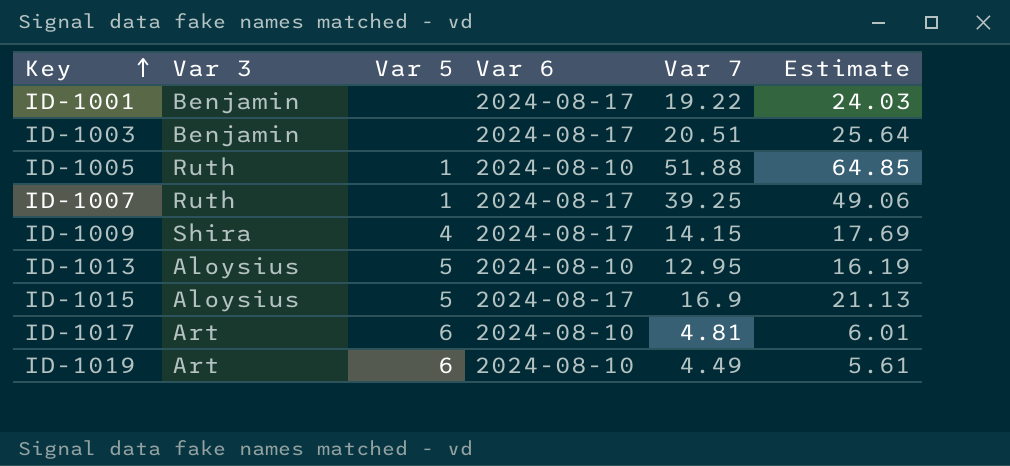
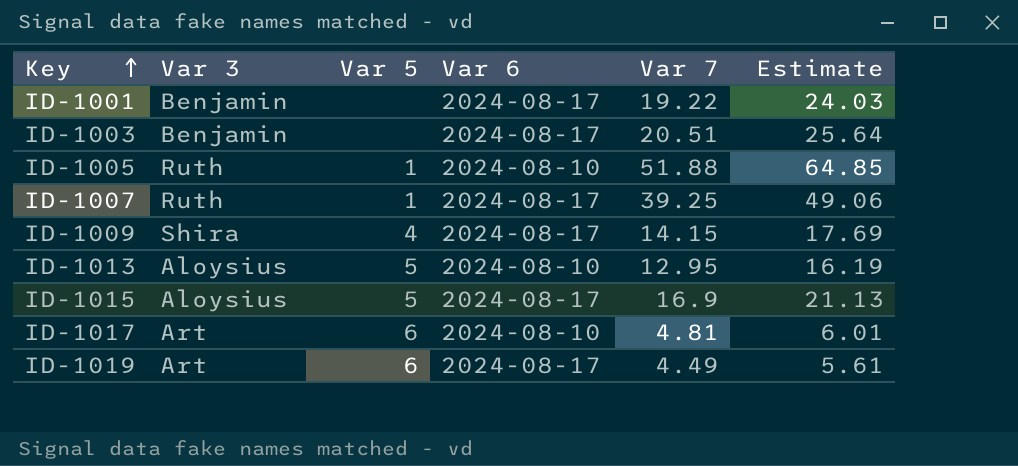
ID-1019 | Var 6: 2024-08-10 -> 2024-08-17

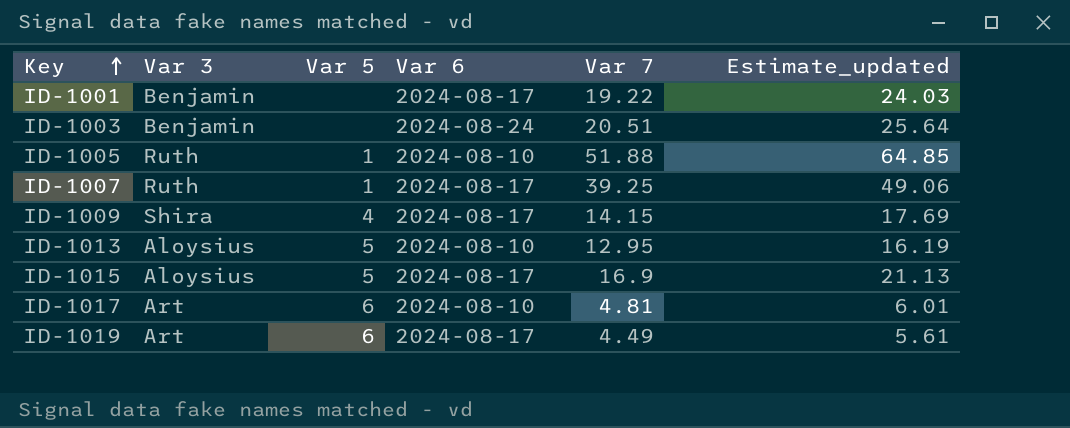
column name: Estimate -> Estimate_updated
ID-1003 | Var 6: 2024-08-17 -> 2024-08-24

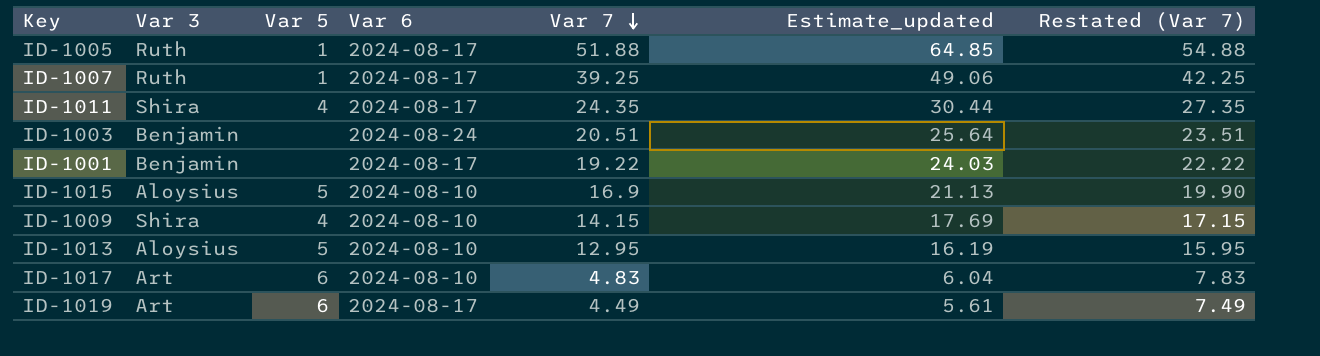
row order: Key ascending -> Var 7 descending
column Restated (Var 7) | formula: none -> [Var 7] + 3
ID-1005 | Var 6: 2024-08-10 -> 2024-08-17
row ID-1011: none -> Shira | 4 | 2024-08-17 | 24.35 | 30.44 | 27.35
ID-1015 | Var 6: 2024-08-17 -> 2024-08-10
ID-1009 | Var 6: 2024-08-17 -> 2024-08-10
ID-1017 | Var 7: 4.81 -> 4.83
ID-1017 | Estimate_updated: 6.01 -> 6.04

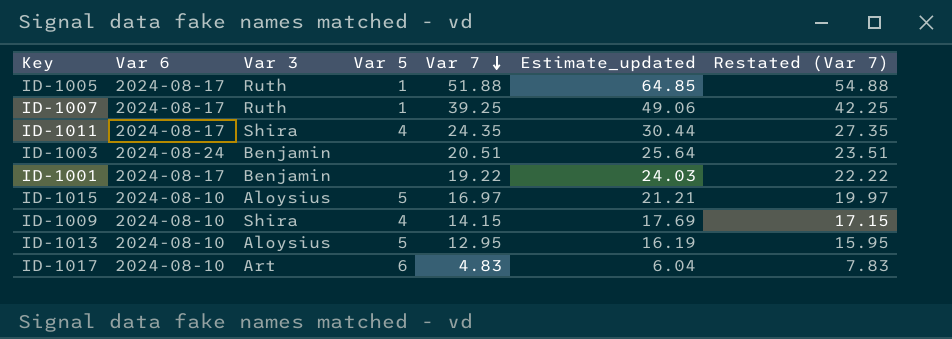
column Var 6 | position: 4 -> 2
row ID-1019: Art | 6 | 2024-08-17 | 4.49 | 5.61 | 7.49 -> none
ID-1015 | Var 7: 16.9 -> 16.97
ID-1015 | Estimate_updated: 21.13 -> 21.21
ID-1015 | Restated (Var 7): 19.90 -> 19.97

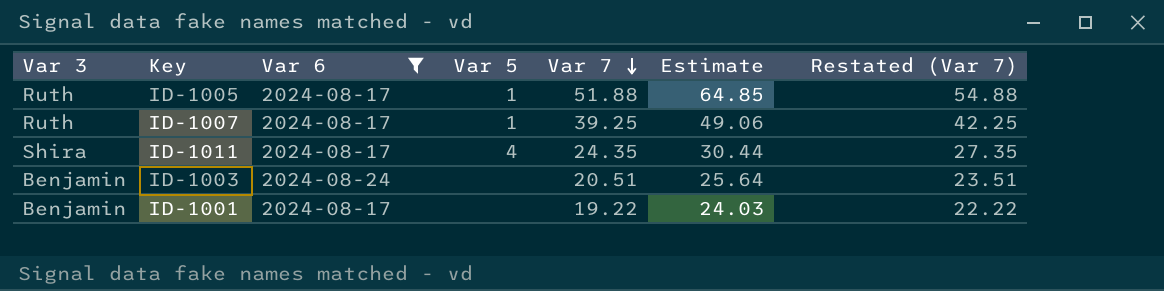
filter: none -> Var 6 != 2024-08-10
column Var 3 | position: 3 -> 1
column name: Estimate_updated -> Estimate

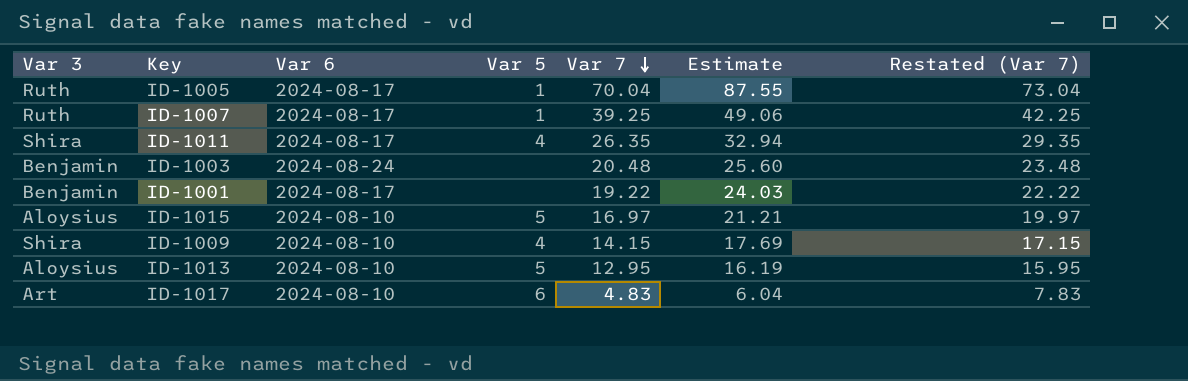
filter: Var 6 != 2024-08-10 -> none
ID-1005 | Var 7: 51.88 -> 70.04
ID-1005 | Estimate: 64.85 -> 87.55
ID-1005 | Restated (Var 7): 54.88 -> 73.04
ID-1011 | Var 7: 24.35 -> 26.35
ID-1011 | Estimate: 30.44 -> 32.94
ID-1011 | Restated (Var 7): 27.35 -> 29.35
ID-1003 | Var 7: 20.51 -> 20.48
ID-1003 | Estimate: 25.64 -> 25.60
ID-1003 | Restated (Var 7): 23.51 -> 23.48

